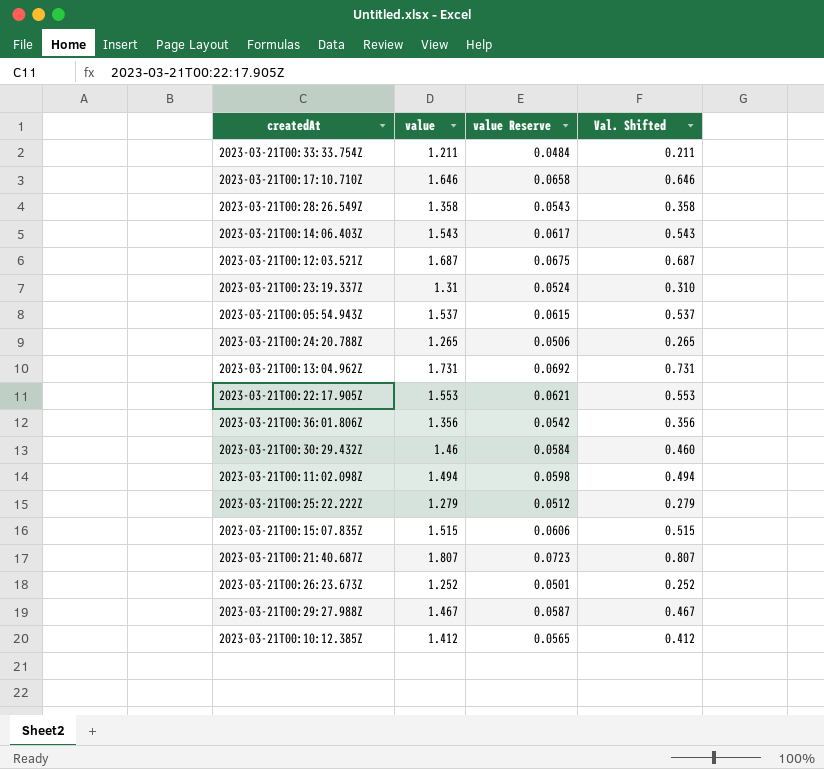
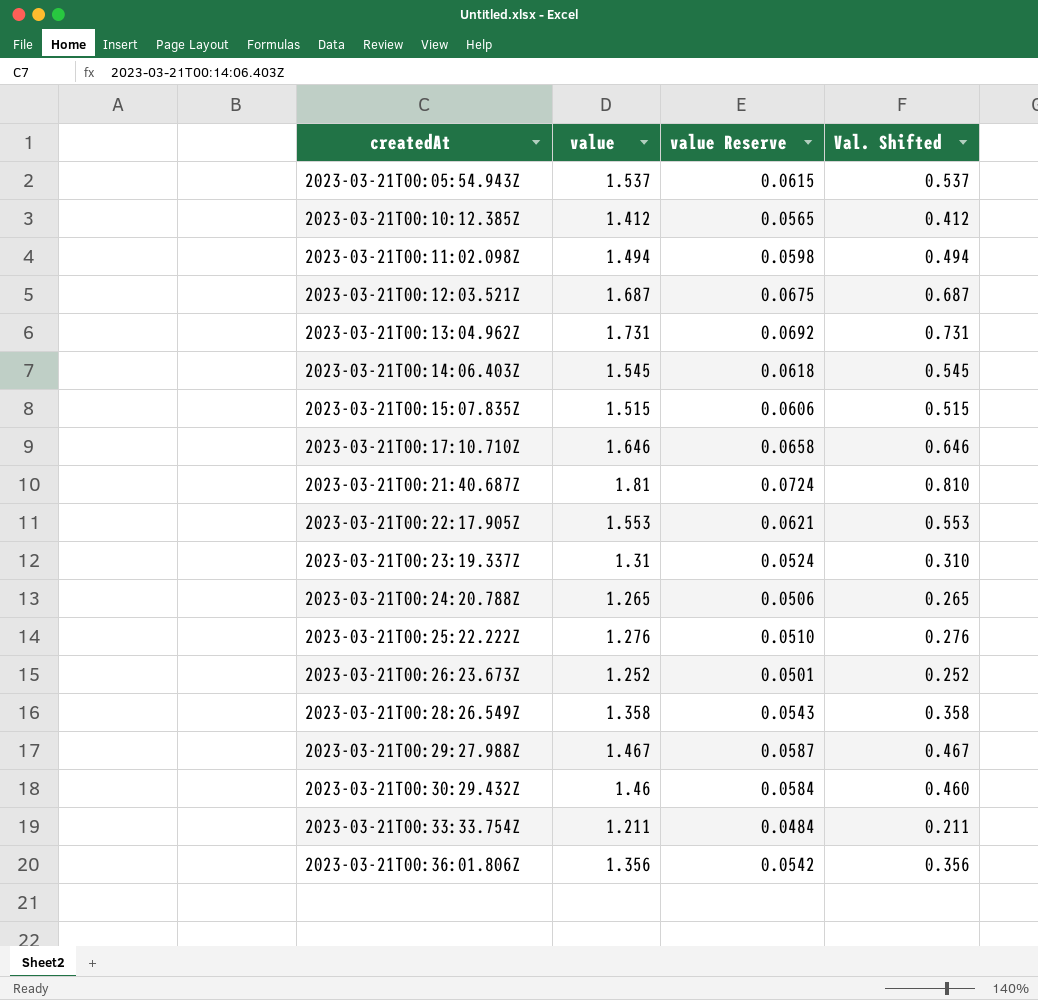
row order: none -> createdAt ascending
2023-03-21T00:14:06.403Z | value: 1.543 -> 1.545
2023-03-21T00:14:06.403Z | value Reserve: 0.0617 -> 0.0618
2023-03-21T00:14:06.403Z | Val. Shifted: 0.543 -> 0.545
2023-03-21T00:21:40.687Z | value: 1.807 -> 1.81
2023-03-21T00:21:40.687Z | value Reserve: 0.0723 -> 0.0724
2023-03-21T00:21:40.687Z | Val. Shifted: 0.807 -> 0.810
2023-03-21T00:25:22.222Z | value: 1.279 -> 1.276
2023-03-21T00:25:22.222Z | value Reserve: 0.0512 -> 0.0510
2023-03-21T00:25:22.222Z | Val. Shifted: 0.279 -> 0.276

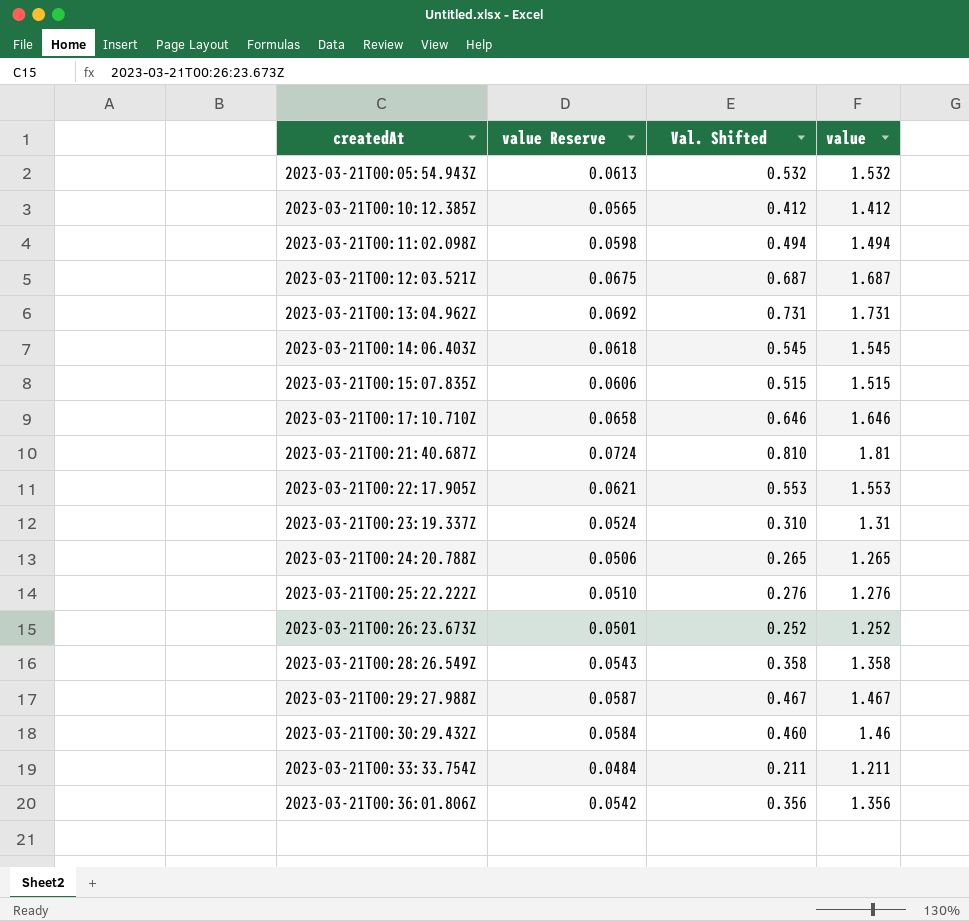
column value | position: 2 -> 4
2023-03-21T00:05:54.943Z | value Reserve: 0.0615 -> 0.0613
2023-03-21T00:05:54.943Z | Val. Shifted: 0.537 -> 0.532
2023-03-21T00:05:54.943Z | value: 1.537 -> 1.532

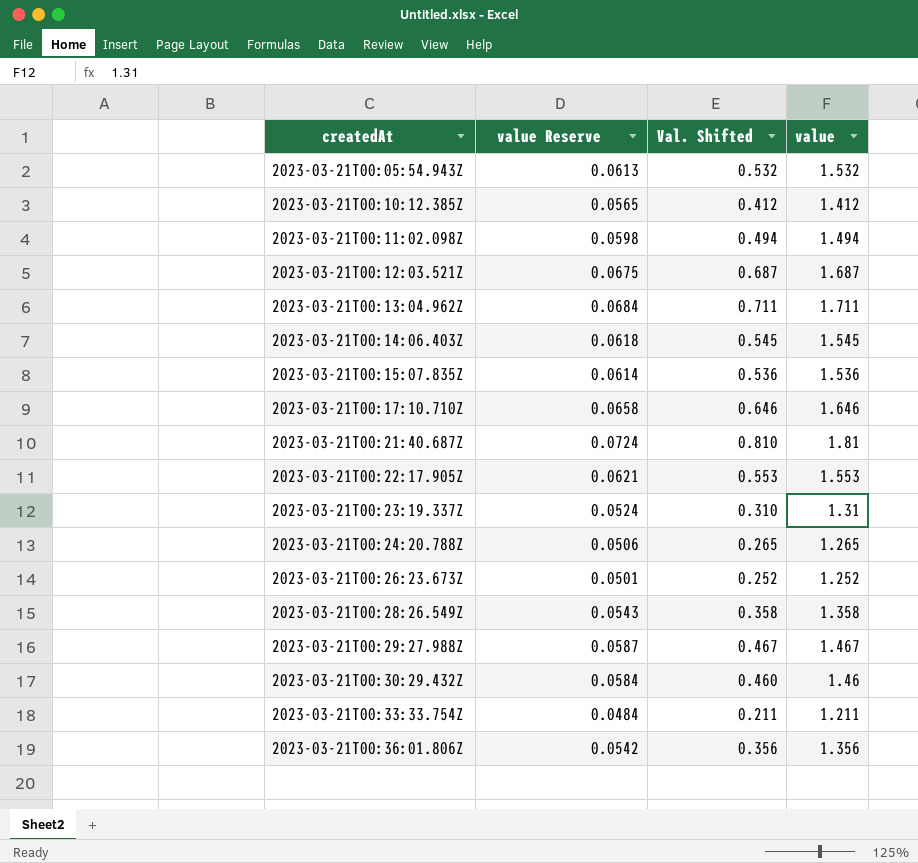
row 2023-03-21T00:25:22.222Z: 0.0510 | 0.276 | 1.276 -> none
2023-03-21T00:13:04.962Z | value Reserve: 0.0692 -> 0.0684
2023-03-21T00:13:04.962Z | Val. Shifted: 0.731 -> 0.711
2023-03-21T00:13:04.962Z | value: 1.731 -> 1.711
2023-03-21T00:15:07.835Z | value Reserve: 0.0606 -> 0.0614
2023-03-21T00:15:07.835Z | Val. Shifted: 0.515 -> 0.536
2023-03-21T00:15:07.835Z | value: 1.515 -> 1.536

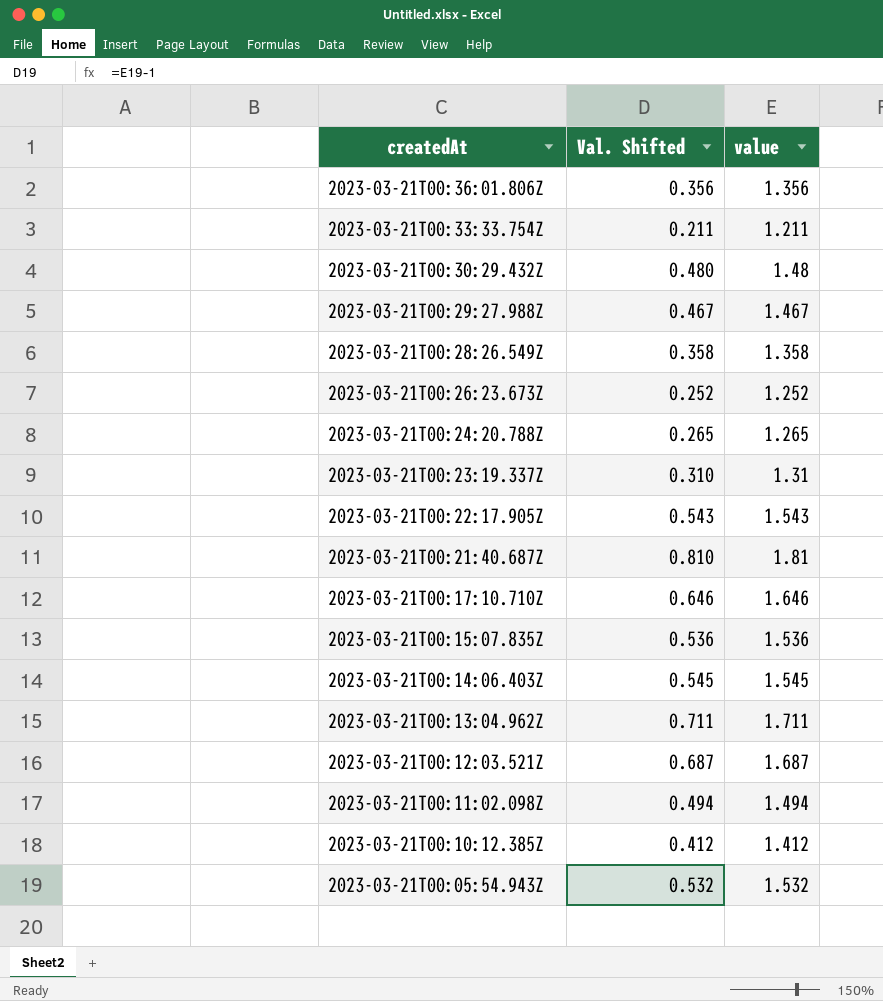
row order: createdAt ascending -> createdAt descending
column value Reserve | formula: [value] * 0.04 -> none
2023-03-21T00:30:29.432Z | Val. Shifted: 0.460 -> 0.480
2023-03-21T00:30:29.432Z | value: 1.46 -> 1.48
2023-03-21T00:22:17.905Z | Val. Shifted: 0.553 -> 0.543
2023-03-21T00:22:17.905Z | value: 1.553 -> 1.543

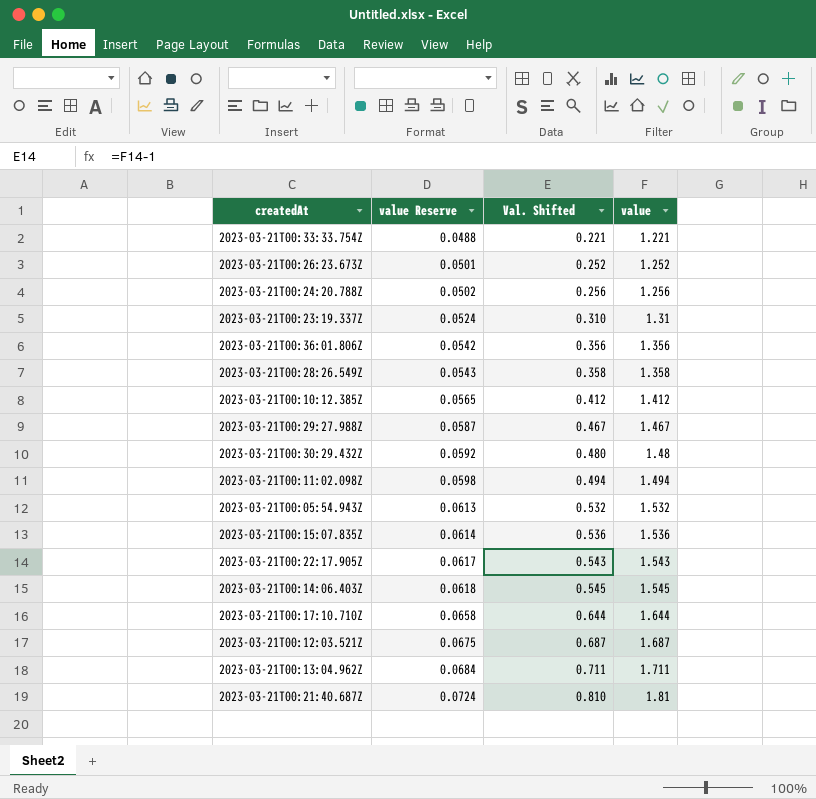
row order: createdAt descending -> value Reserve ascending
column value Reserve | formula: none -> [value] * 0.04
2023-03-21T00:33:33.754Z | Val. Shifted: 0.211 -> 0.221
2023-03-21T00:33:33.754Z | value: 1.211 -> 1.221
2023-03-21T00:24:20.788Z | Val. Shifted: 0.265 -> 0.256
2023-03-21T00:24:20.788Z | value: 1.265 -> 1.256
2023-03-21T00:17:10.710Z | Val. Shifted: 0.646 -> 0.644
2023-03-21T00:17:10.710Z | value: 1.646 -> 1.644

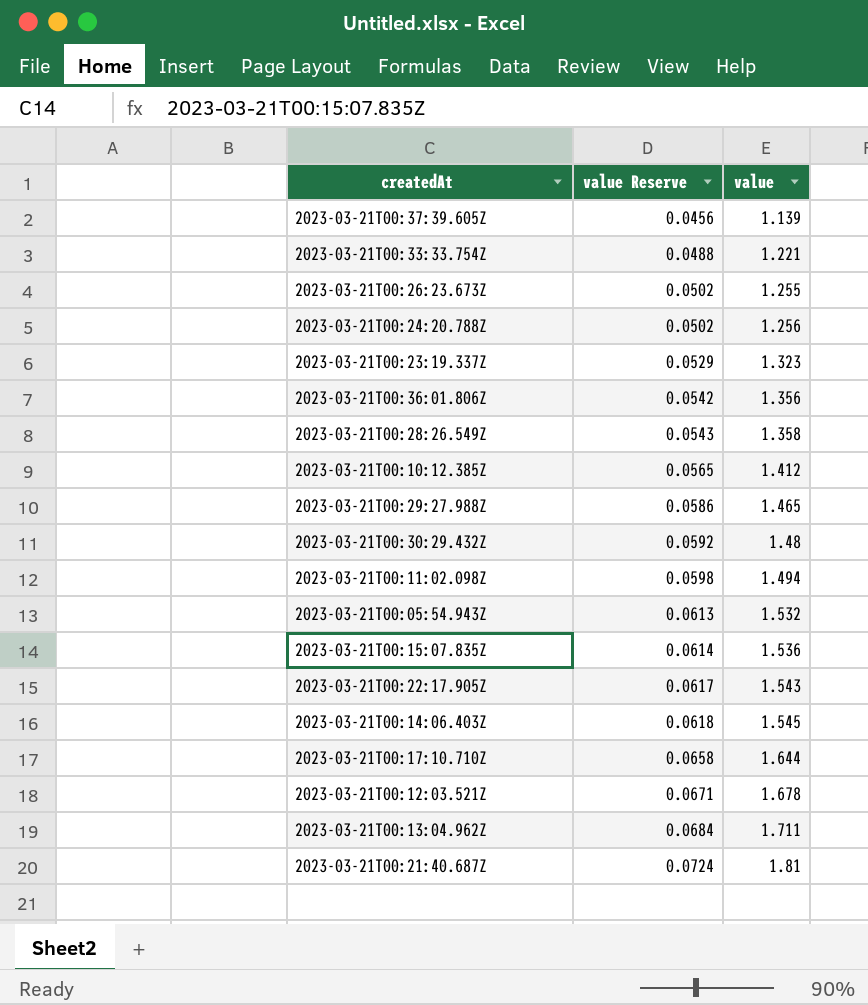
column Val. Shifted | formula: [value] - 1 -> none
row 2023-03-21T00:37:39.605Z: none -> 0.0456 | 1.139
2023-03-21T00:26:23.673Z | value Reserve: 0.0501 -> 0.0502
2023-03-21T00:26:23.673Z | value: 1.252 -> 1.255
2023-03-21T00:23:19.337Z | value Reserve: 0.0524 -> 0.0529
2023-03-21T00:23:19.337Z | value: 1.31 -> 1.323
2023-03-21T00:29:27.988Z | value Reserve: 0.0587 -> 0.0586
2023-03-21T00:29:27.988Z | value: 1.467 -> 1.465
2023-03-21T00:12:03.521Z | value Reserve: 0.0675 -> 0.0671
2023-03-21T00:12:03.521Z | value: 1.687 -> 1.678

